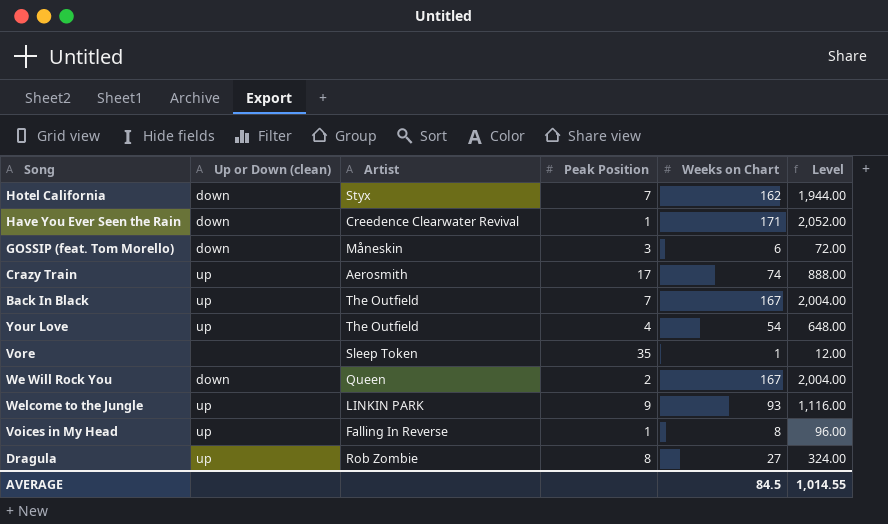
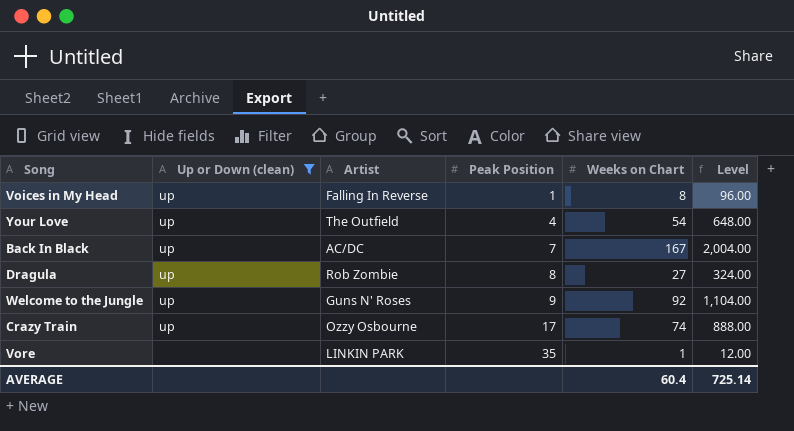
filter: none -> Up or Down (clean) != down
row order: none -> Peak Position ascending
Back In Black | Artist: The Outfield -> AC/DC
Welcome to the Jungle | Artist: LINKIN PARK -> Guns N' Roses
Welcome to the Jungle | Weeks on Chart: 93 -> 92
Welcome to the Jungle | Level: 1,116.00 -> 1,104.00
Crazy Train | Artist: Aerosmith -> Ozzy Osbourne
Vore | Artist: Sleep Token -> LINKIN PARK
AVERAGE | Weeks on Chart: 84.5 -> 60.4
AVERAGE | Level: 1,014.55 -> 725.14

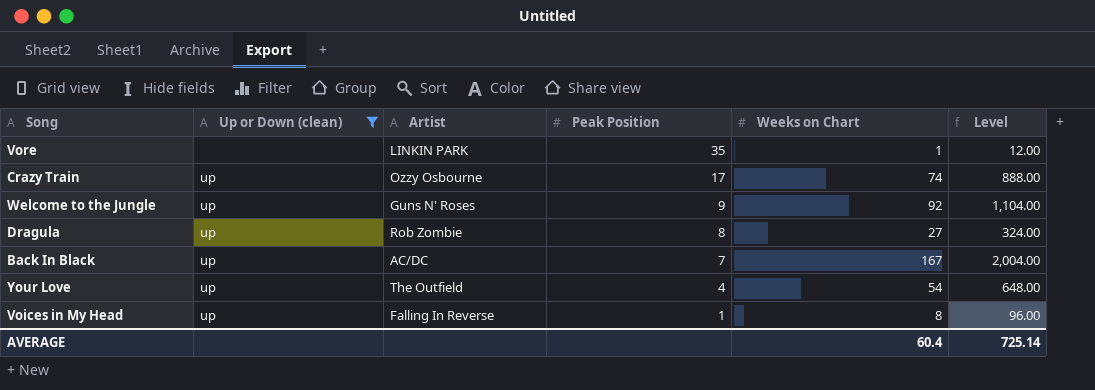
row order: Peak Position ascending -> Peak Position descending

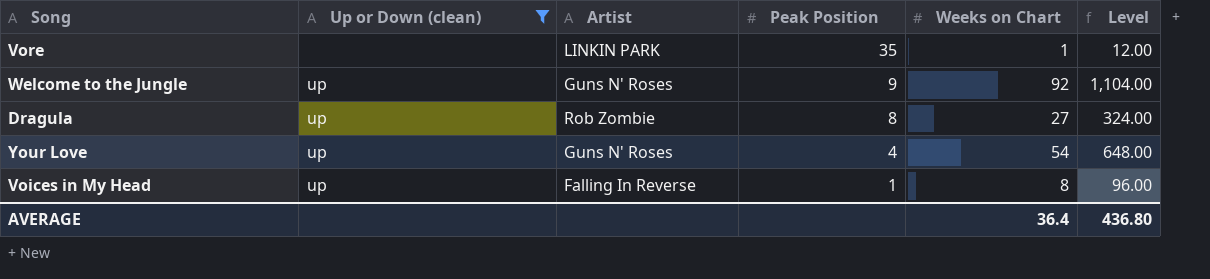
row Crazy Train: up | Ozzy Osbourne | 17 | 74 | 888.00 -> none
row Back In Black: up | AC/DC | 7 | 167 | 2,004.00 -> none
Your Love | Artist: The Outfield -> Guns N' Roses
AVERAGE | Weeks on Chart: 60.4 -> 36.4
AVERAGE | Level: 725.14 -> 436.80

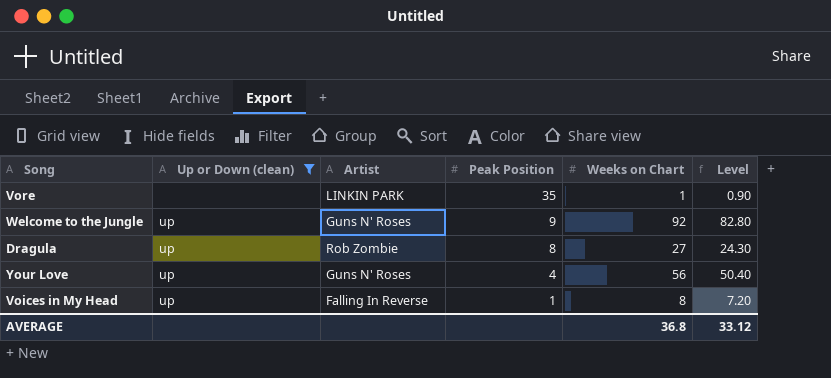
column Level | formula: [Weeks on Chart] * 12 -> [Weeks on Chart] * 0.9
Your Love | Weeks on Chart: 54 -> 56
AVERAGE | Weeks on Chart: 36.4 -> 36.8
AVERAGE | Level: 436.80 -> 33.12

